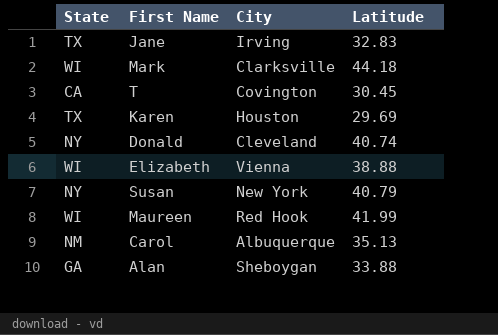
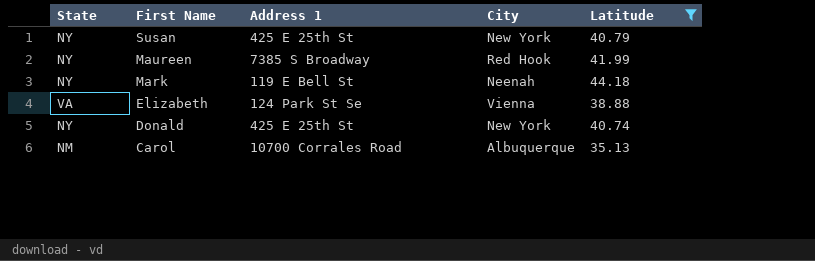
filter: none -> Latitude >= 35.13
row order: none -> First Name descending
column Address 1 | position: none -> 3
Maureen | State: WI -> NY
Mark | State: WI -> NY
Mark | City: Clarksville -> Neenah
Elizabeth | State: WI -> VA
Donald | City: Cleveland -> New York

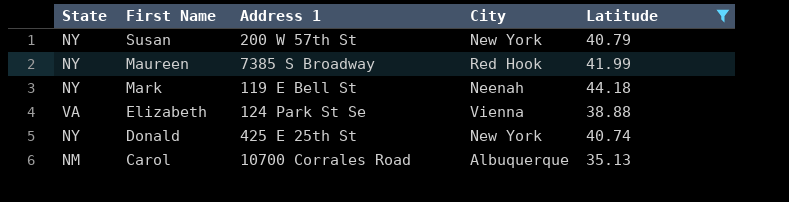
Susan | Address 1: 425 E 25th St -> 200 W 57th St

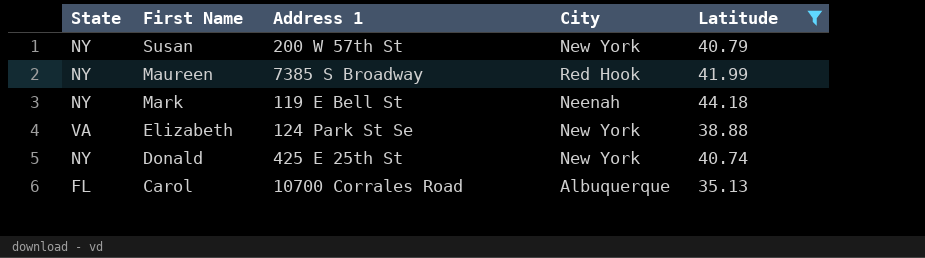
Elizabeth | City: Vienna -> New York
Carol | State: NM -> FL

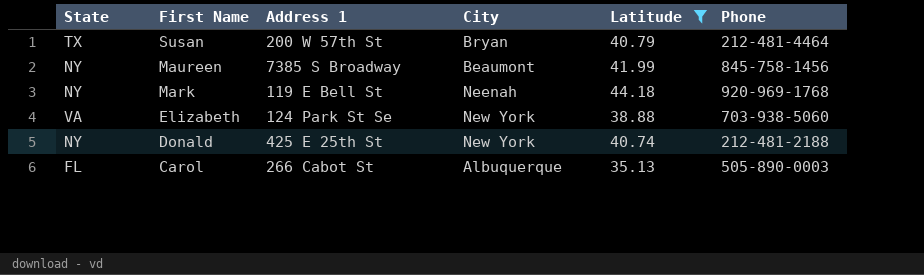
column Phone | position: none -> 6
Susan | State: NY -> TX
Susan | City: New York -> Bryan
Maureen | City: Red Hook -> Beaumont
Carol | Address 1: 10700 Corrales Road -> 266 Cabot St

